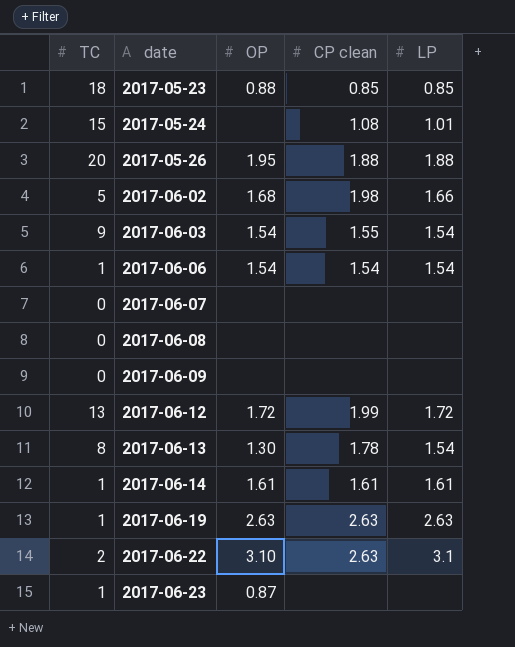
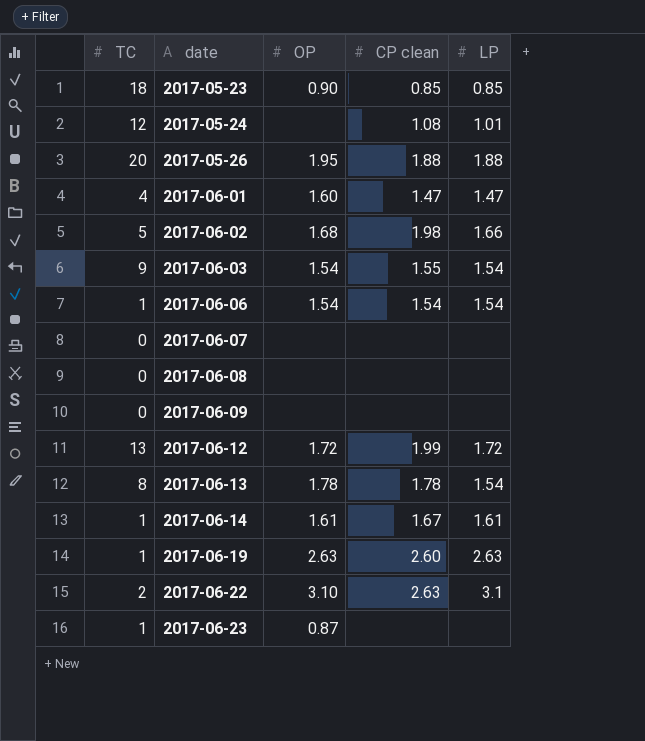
2017-05-23 | OP: 0.88 -> 0.90
2017-05-24 | TC: 15 -> 12
row 2017-06-01: none -> 4 | 1.60 | 1.47 | 1.47
2017-06-13 | OP: 1.30 -> 1.78
2017-06-14 | CP clean: 1.61 -> 1.67
2017-06-19 | CP clean: 2.63 -> 2.60

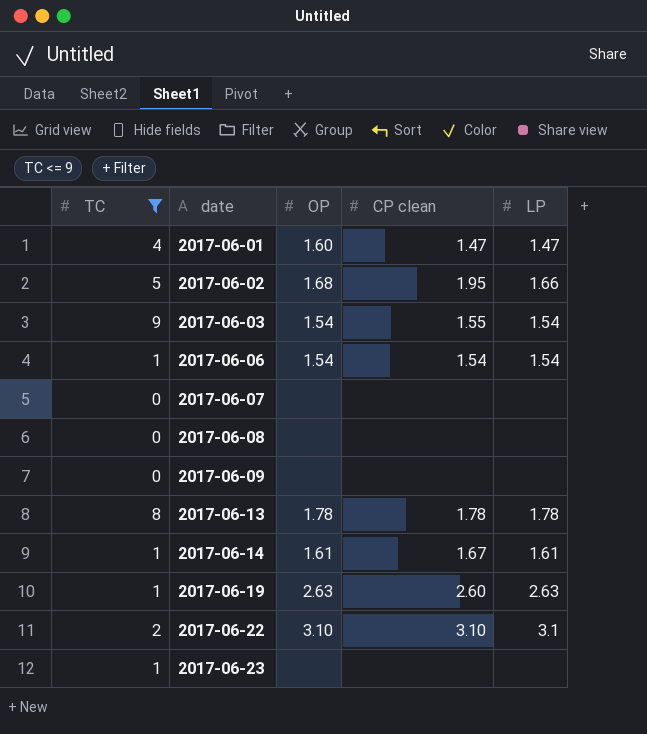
filter: none -> TC <= 9
2017-06-02 | CP clean: 1.98 -> 1.95
2017-06-13 | LP: 1.54 -> 1.78
2017-06-22 | CP clean: 2.63 -> 3.10
2017-06-23 | OP: 0.87 -> none

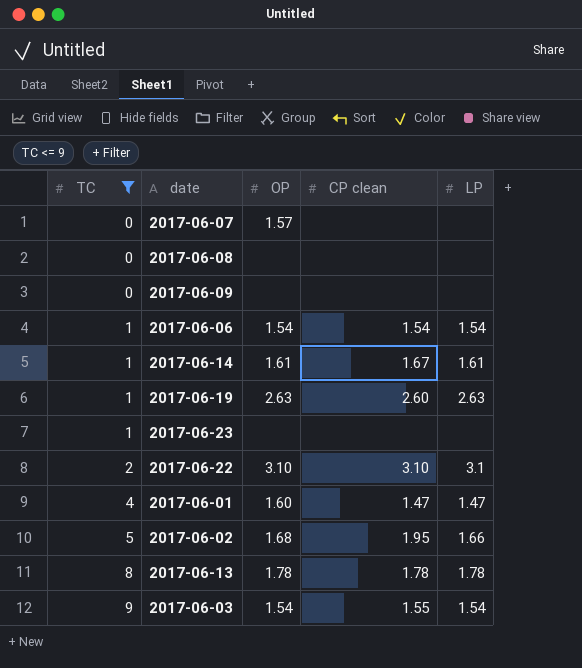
row order: date ascending -> TC ascending
2017-06-07 | OP: none -> 1.57

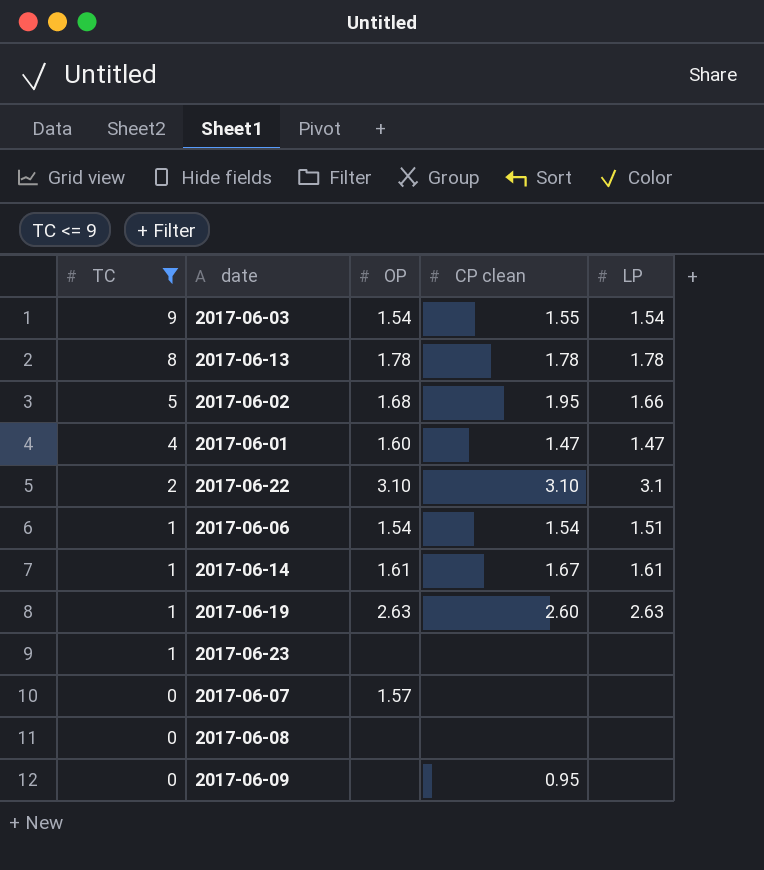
row order: TC ascending -> TC descending
2017-06-06 | LP: 1.54 -> 1.51
2017-06-09 | CP clean: none -> 0.95

